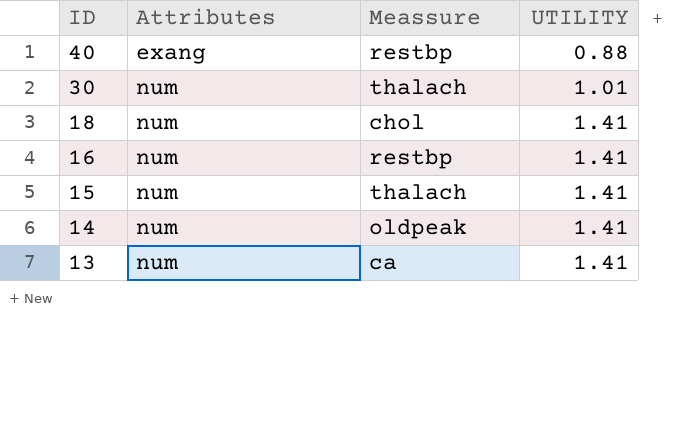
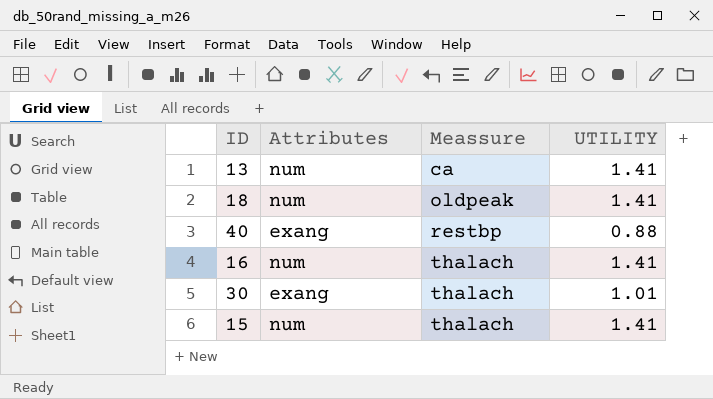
row order: ID descending -> Meassure ascending
row 14: num | oldpeak | 1.41 -> none
18 | Meassure: chol -> oldpeak
16 | Meassure: restbp -> thalach
30 | Attributes: num -> exang

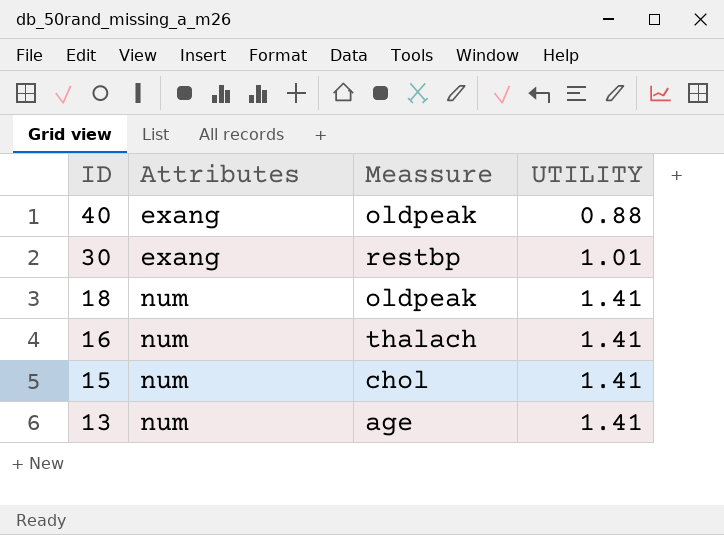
row order: Meassure ascending -> ID descending
40 | Meassure: restbp -> oldpeak
30 | Meassure: thalach -> restbp
15 | Meassure: thalach -> chol
13 | Meassure: ca -> age

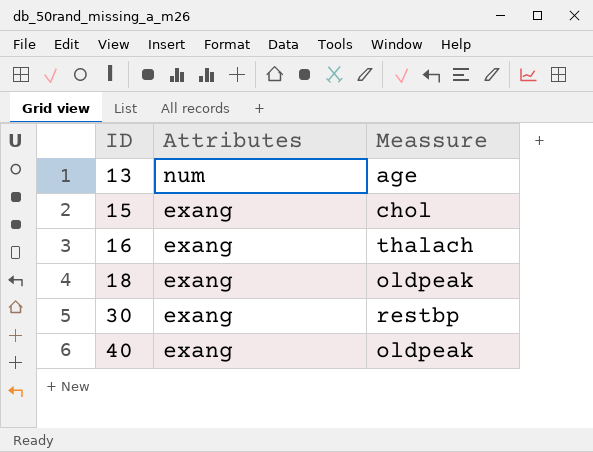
row order: ID descending -> ID ascending
column UTILITY | position: 4 -> none
15 | Attributes: num -> exang
16 | Attributes: num -> exang
18 | Attributes: num -> exang

